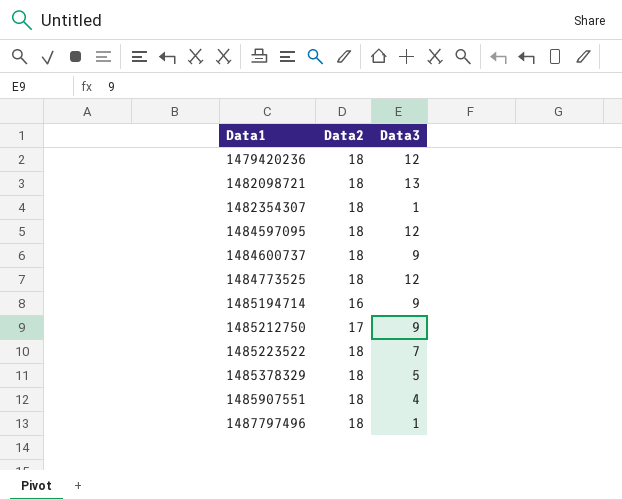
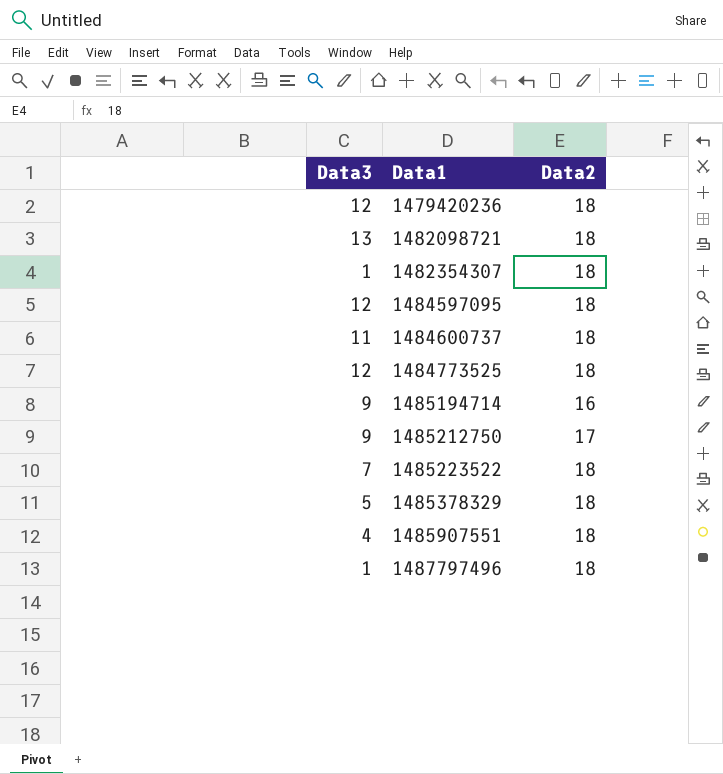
column Data3 | position: 3 -> 1
1484600737 | Data3: 9 -> 11

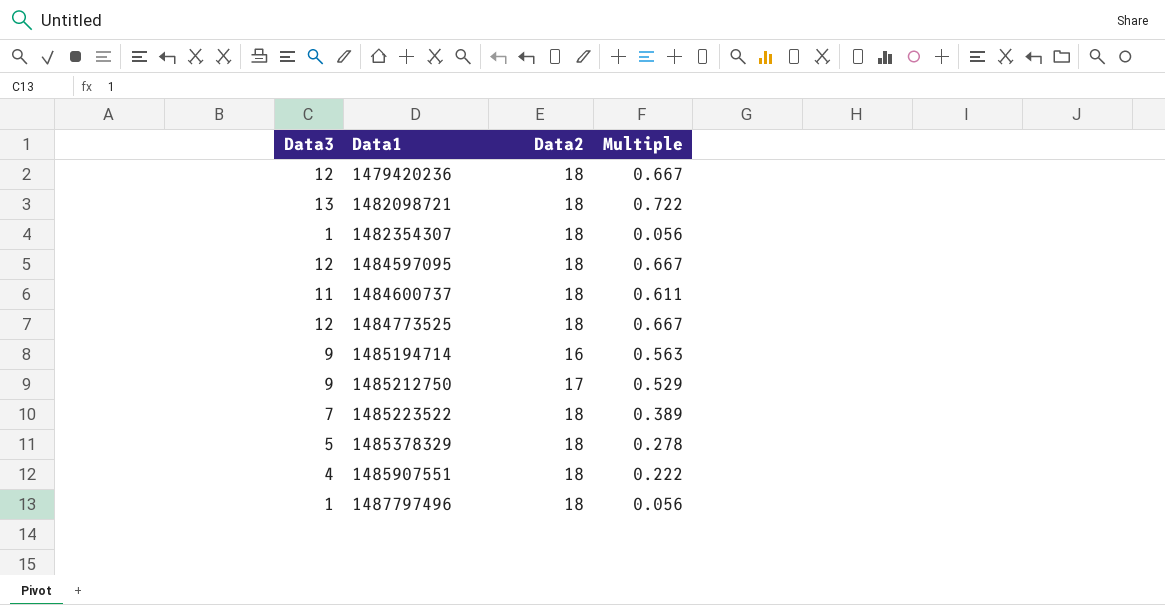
column Multiple | formula: none -> [Data3] / [Data2]

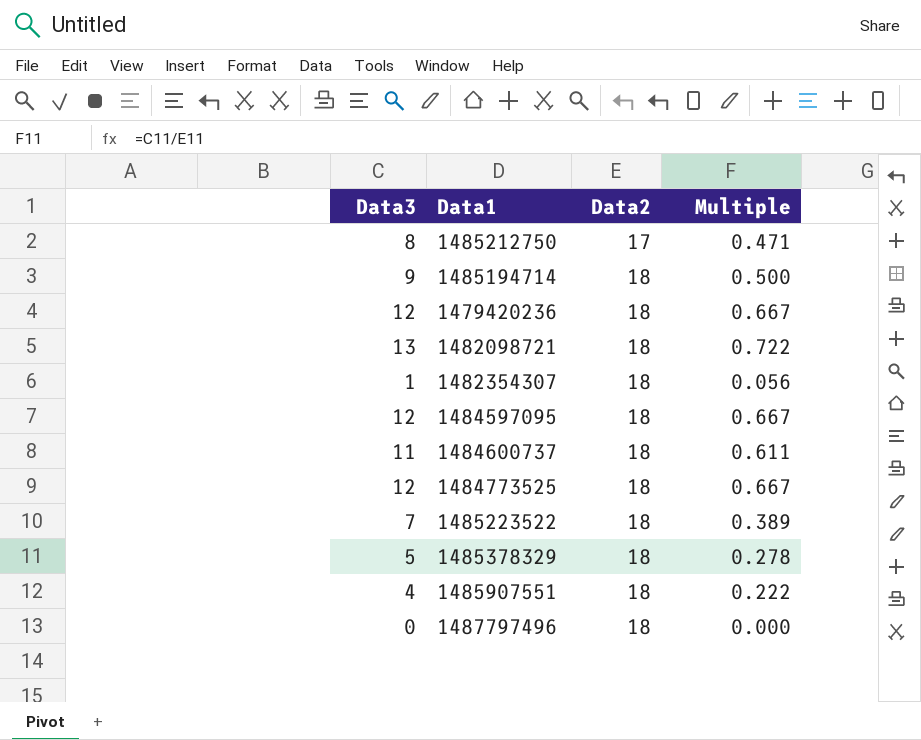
row order: Data1 ascending -> Data2 ascending
1485212750 | Data3: 9 -> 8
1485212750 | Multiple: 0.529 -> 0.471
1485194714 | Data2: 16 -> 18
1485194714 | Multiple: 0.563 -> 0.500
1487797496 | Data3: 1 -> 0
1487797496 | Multiple: 0.056 -> 0.000

